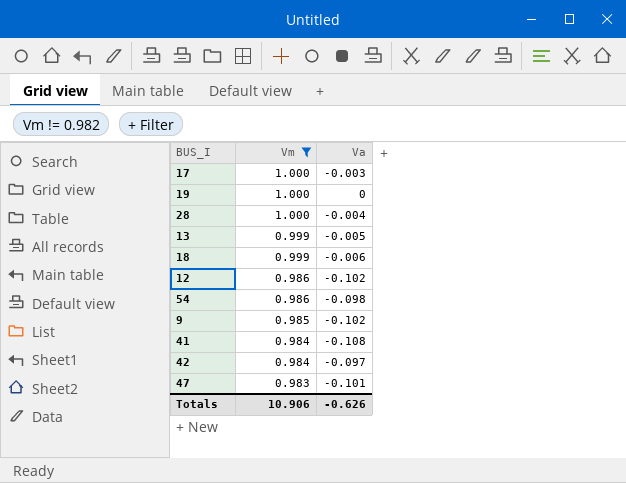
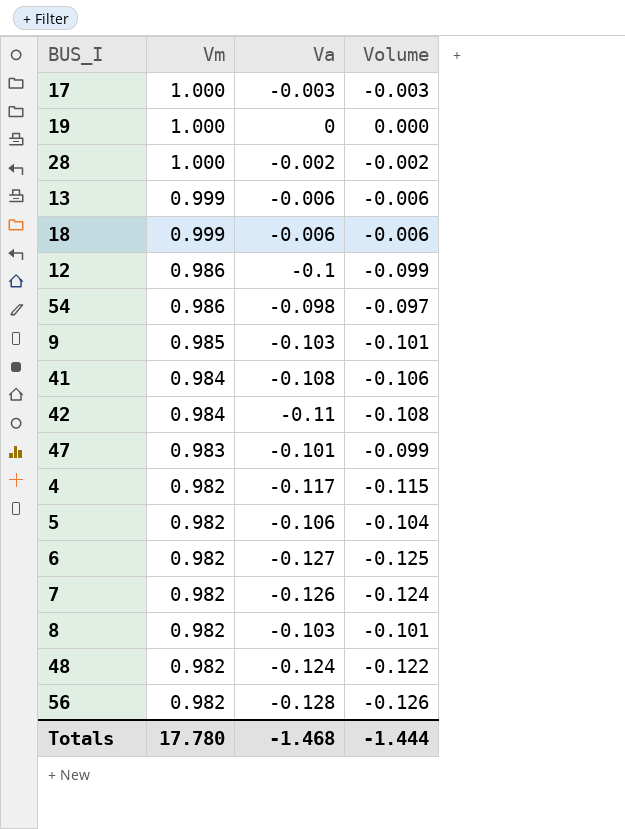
filter: Vm != 0.982 -> none
column Volume | formula: none -> [Vm] * [Va]
28 | Va: -0.004 -> -0.002
13 | Va: -0.005 -> -0.006
12 | Va: -0.102 -> -0.1
9 | Va: -0.102 -> -0.103
42 | Va: -0.097 -> -0.11
Totals | Vm: 10.906 -> 17.780
Totals | Va: -0.626 -> -1.468

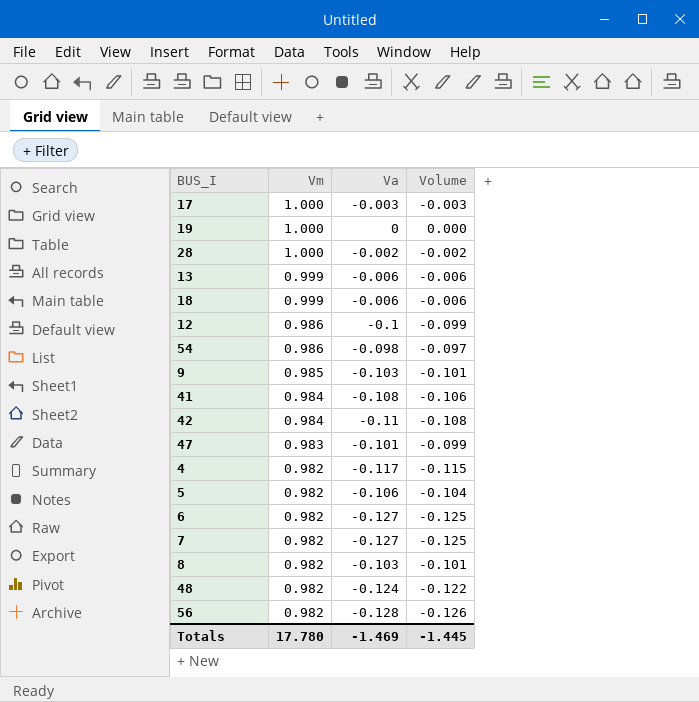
7 | Va: -0.126 -> -0.127
7 | Volume: -0.124 -> -0.125
Totals | Va: -1.468 -> -1.469
Totals | Volume: -1.444 -> -1.445

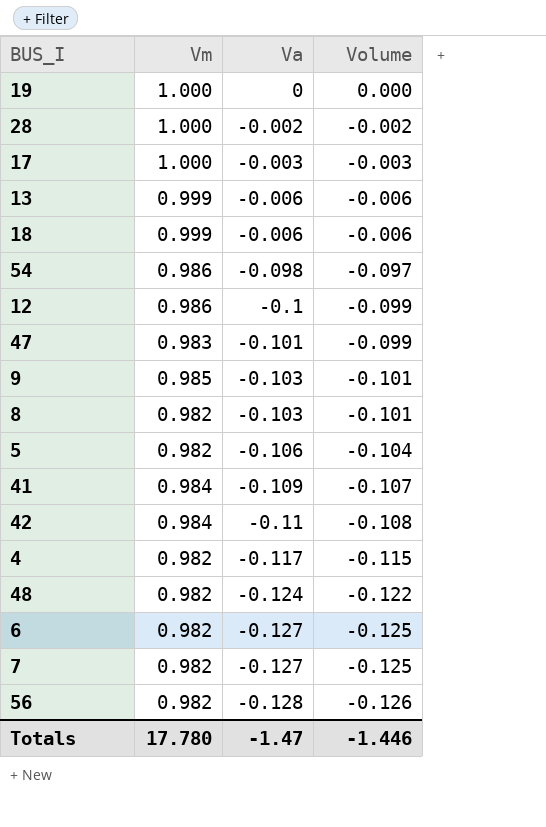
row order: Vm descending -> Va descending
41 | Va: -0.108 -> -0.109
41 | Volume: -0.106 -> -0.107
Totals | Va: -1.469 -> -1.47
Totals | Volume: -1.445 -> -1.446

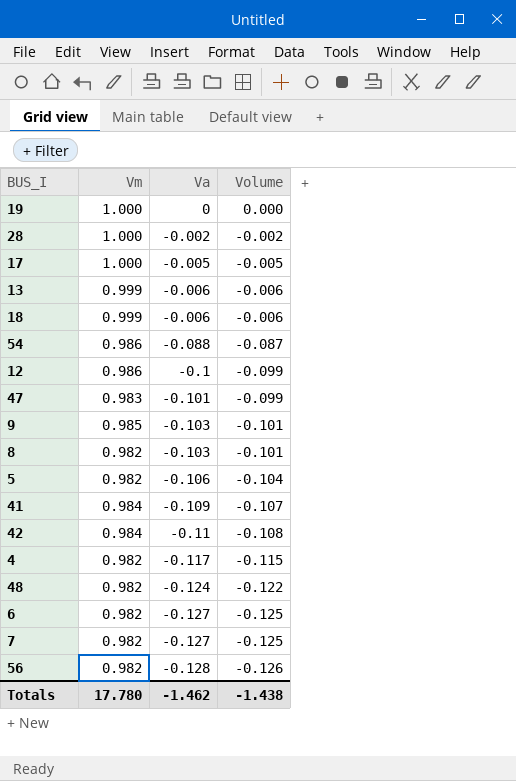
17 | Va: -0.003 -> -0.005
17 | Volume: -0.003 -> -0.005
54 | Va: -0.098 -> -0.088
54 | Volume: -0.097 -> -0.087
Totals | Va: -1.47 -> -1.462
Totals | Volume: -1.446 -> -1.438

